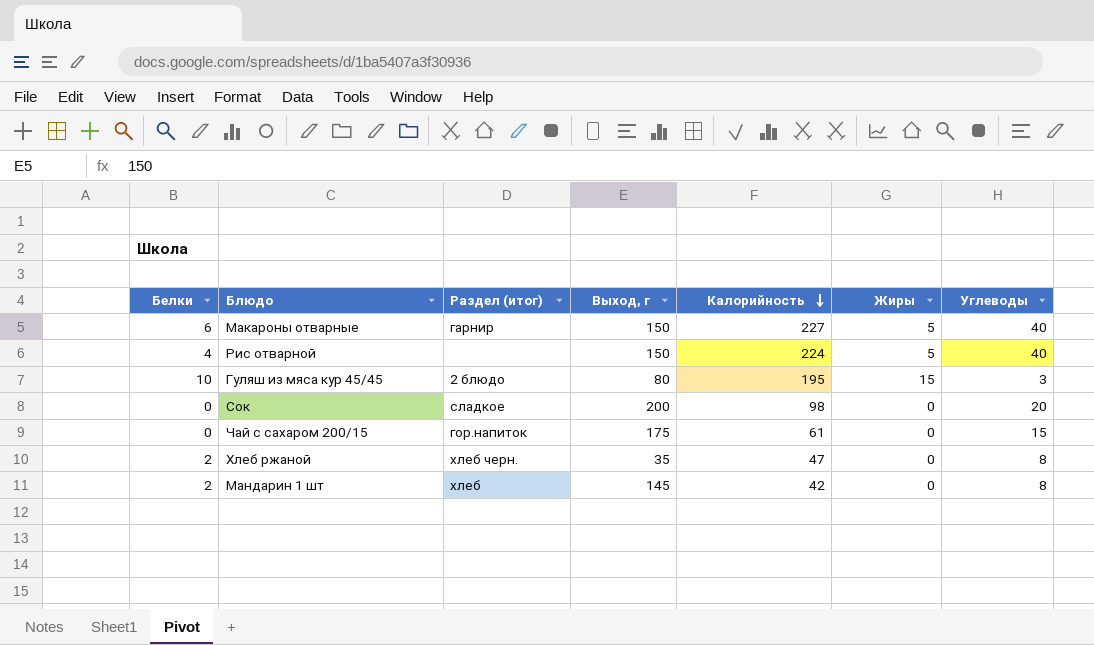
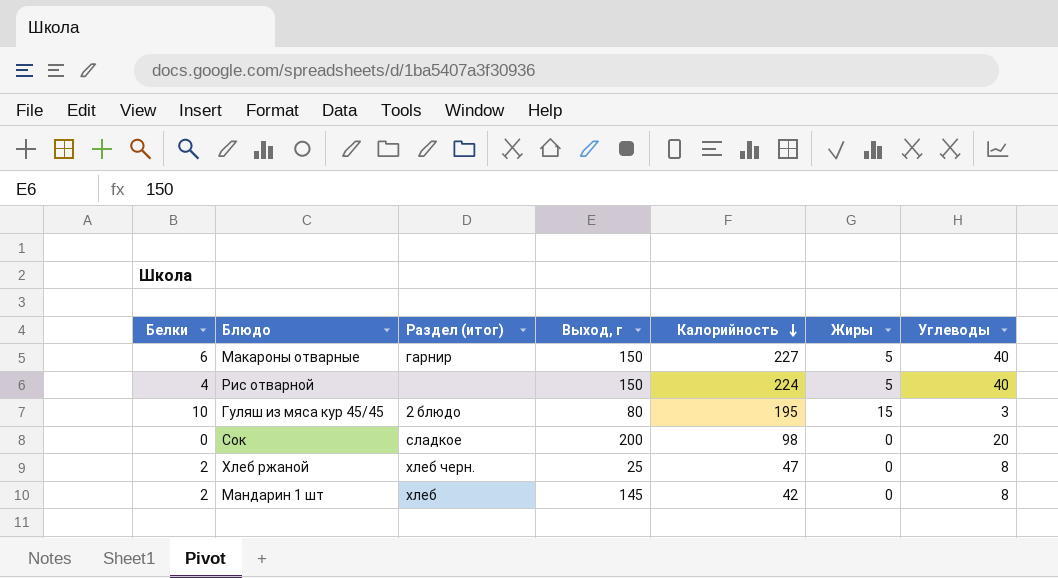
row Чай с сахаром 200/15: 0 | гор.напиток | 175 | 61 | 0 | 15 -> none
Хлеб ржаной | Выход, г: 35 -> 25

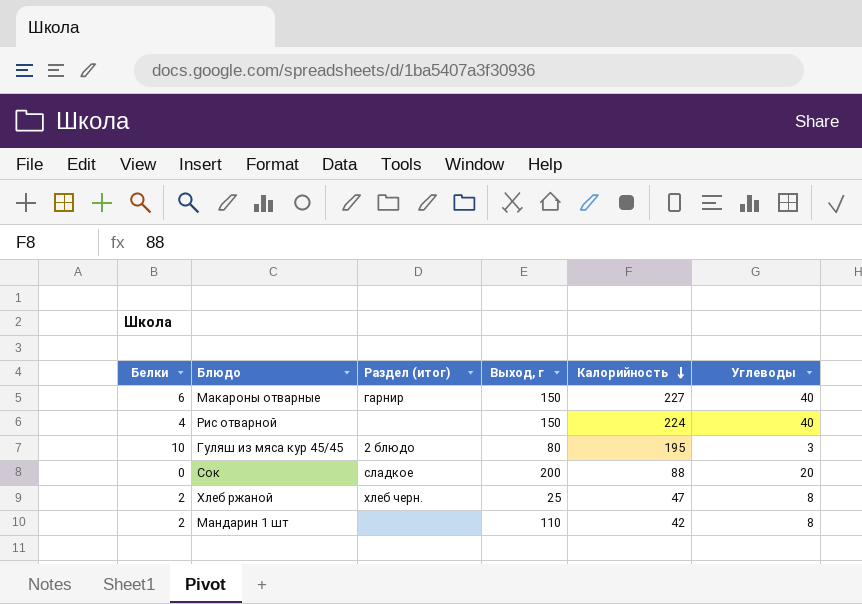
column Жиры | position: 6 -> none
Сок | Калорийность: 98 -> 88
Мандарин 1 шт | Раздел (итог): хлеб -> none
Мандарин 1 шт | Выход, г: 145 -> 110

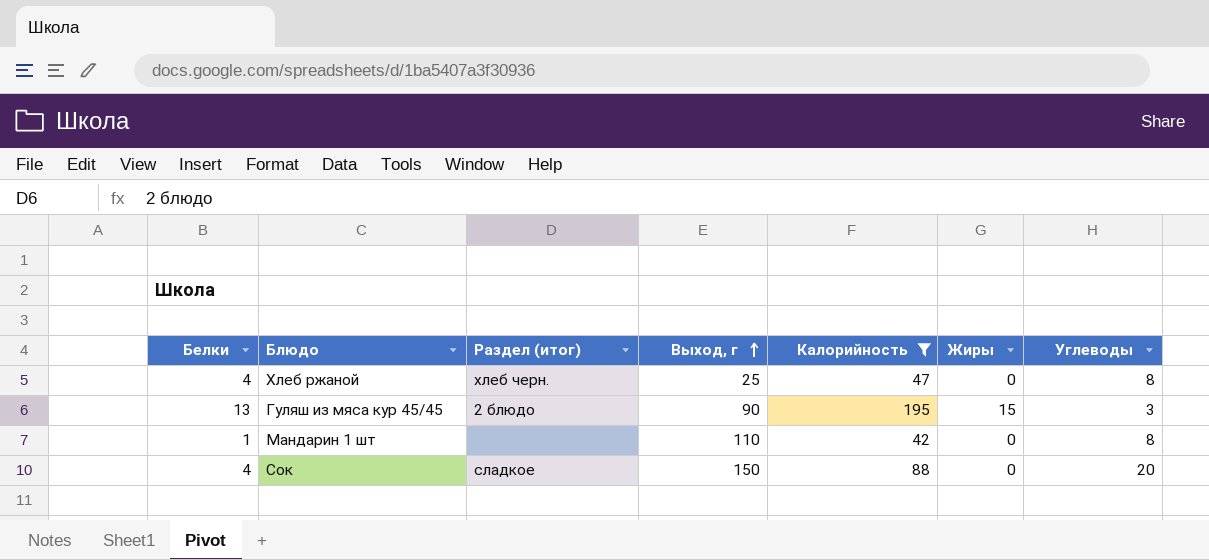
filter: none -> Калорийность <= 195
row order: Калорийность descending -> Выход, г ascending
column Жиры | position: none -> 6
Хлеб ржаной | Белки: 2 -> 4
Гуляш из мяса кур 45/45 | Белки: 10 -> 13
Гуляш из мяса кур 45/45 | Выход, г: 80 -> 90
Мандарин 1 шт | Белки: 2 -> 1
Сок | Белки: 0 -> 4
Сок | Выход, г: 200 -> 150

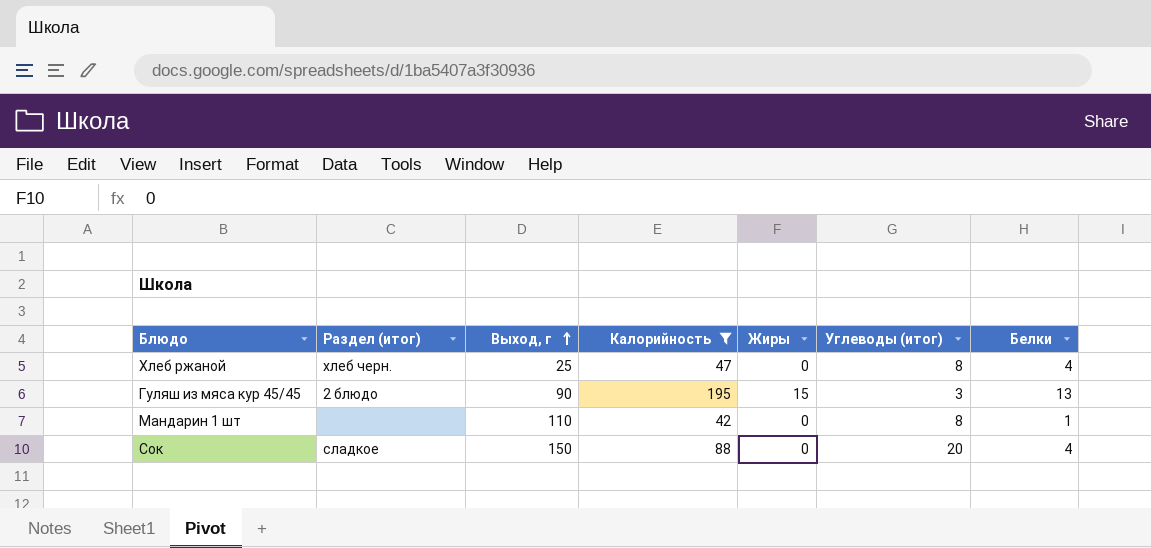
column name: Углеводы -> Углеводы (итог)
column Белки | position: 1 -> 7

